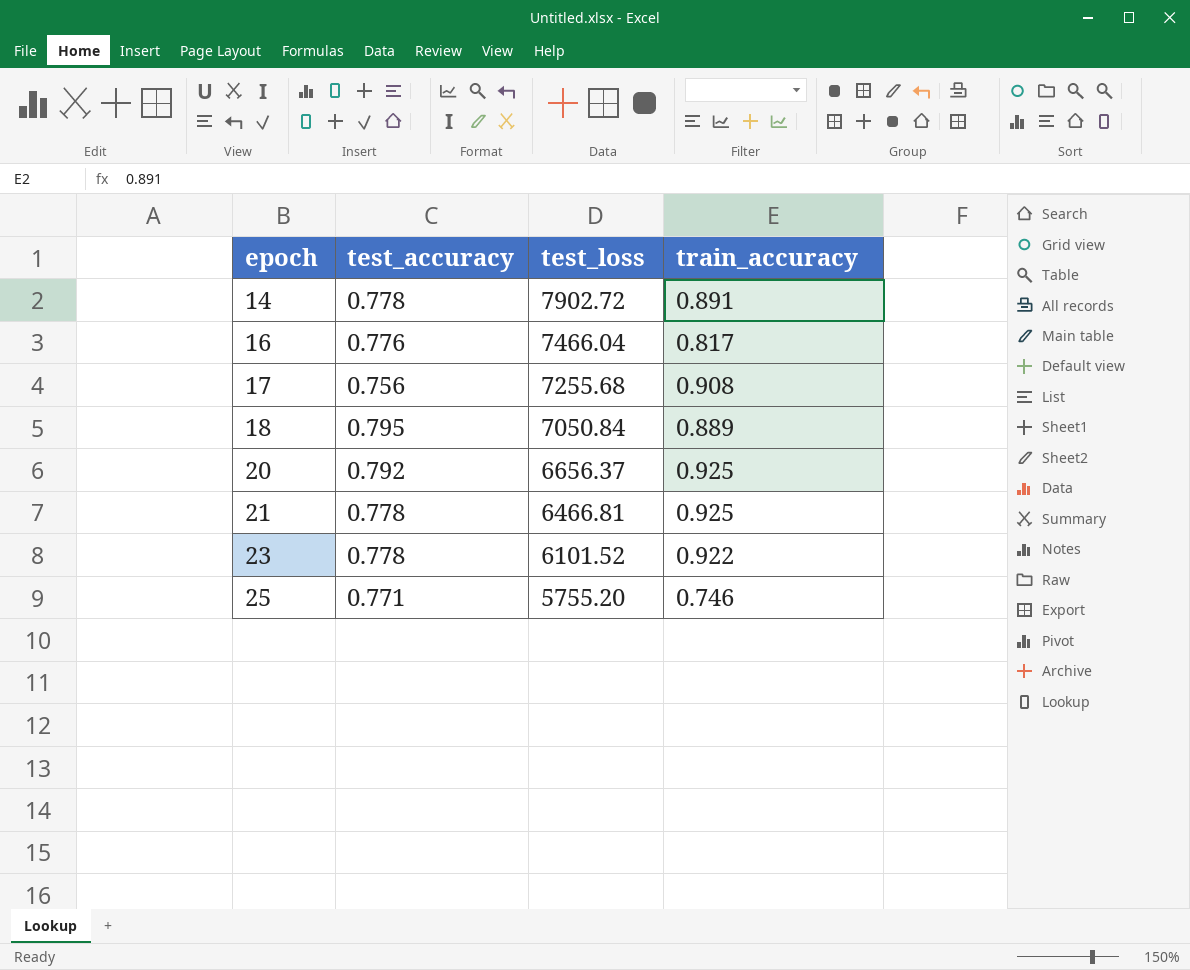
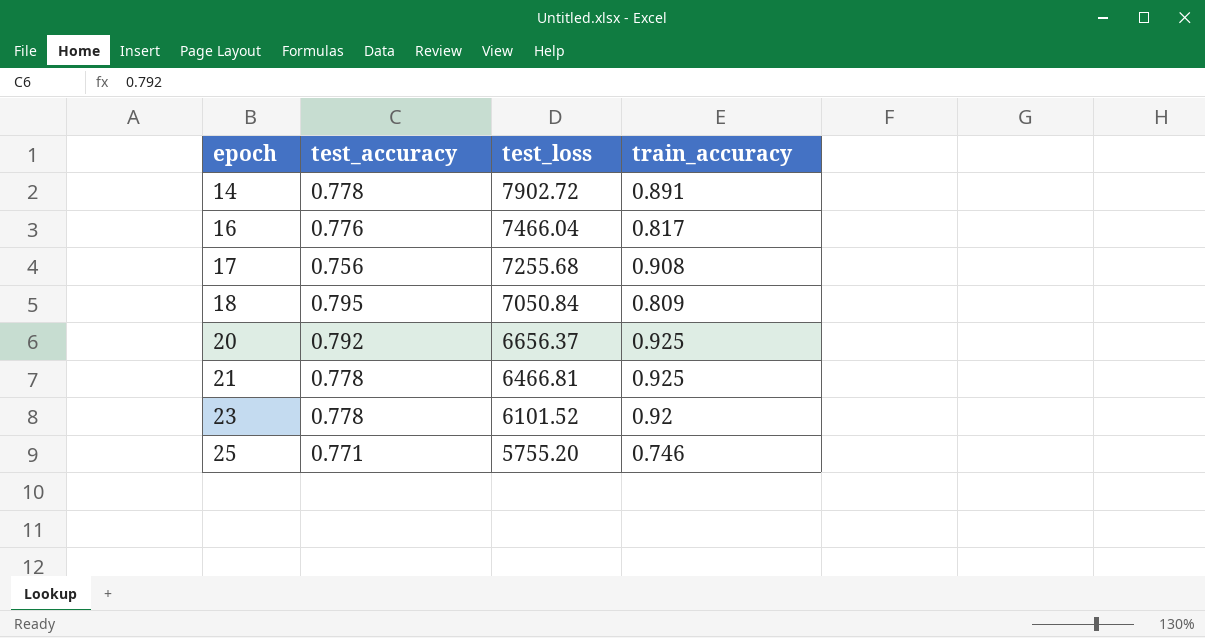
18 | train_accuracy: 0.889 -> 0.809
23 | train_accuracy: 0.922 -> 0.92

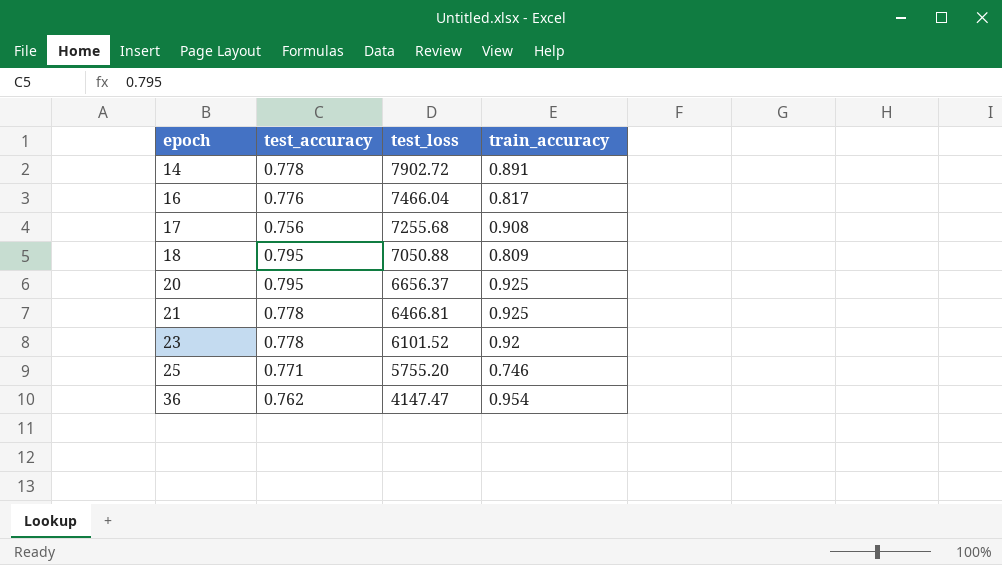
18 | test_loss: 7050.84 -> 7050.88
20 | test_accuracy: 0.792 -> 0.795
row 36: none -> 0.762 | 4147.47 | 0.954

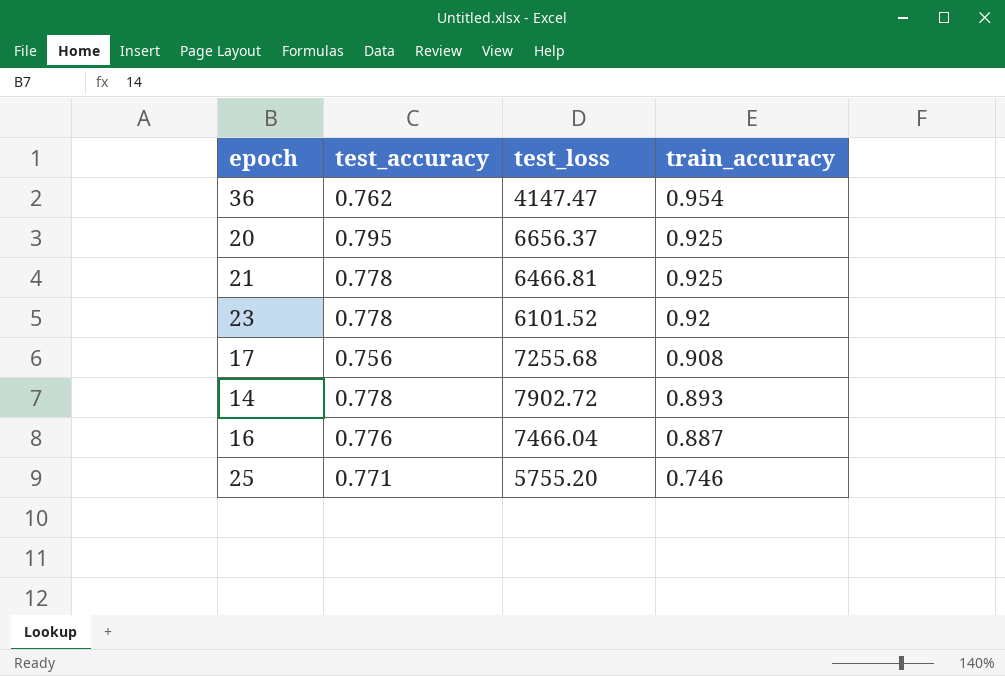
row order: epoch ascending -> train_accuracy descending
row 18: 0.795 | 7050.88 | 0.809 -> none
14 | train_accuracy: 0.891 -> 0.893
16 | train_accuracy: 0.817 -> 0.887

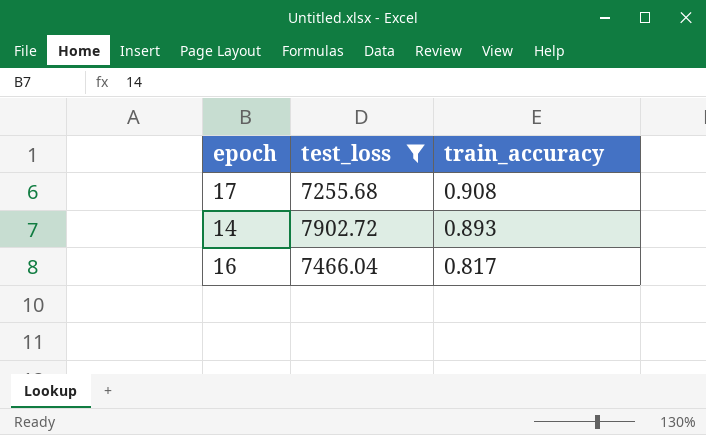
filter: none -> test_loss >= 7255.68
column test_accuracy | position: 2 -> none
16 | train_accuracy: 0.887 -> 0.817

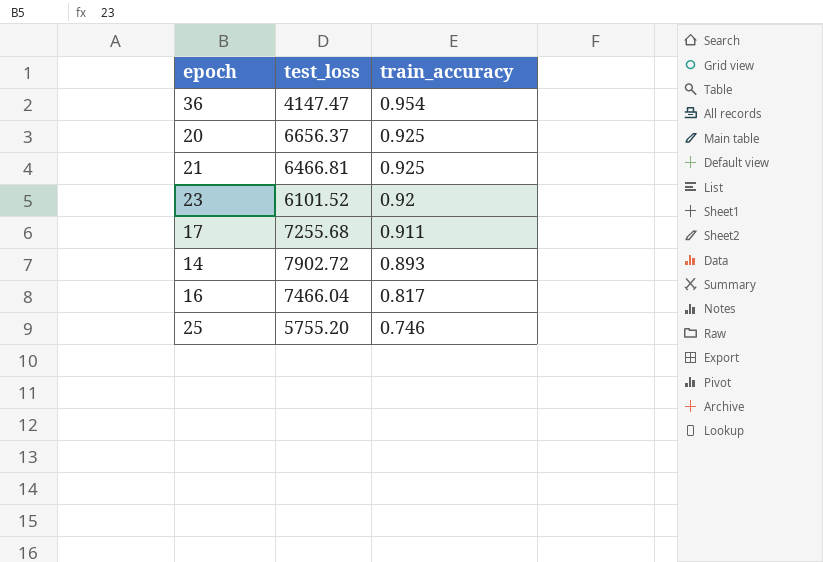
filter: test_loss >= 7255.68 -> none
17 | train_accuracy: 0.908 -> 0.911

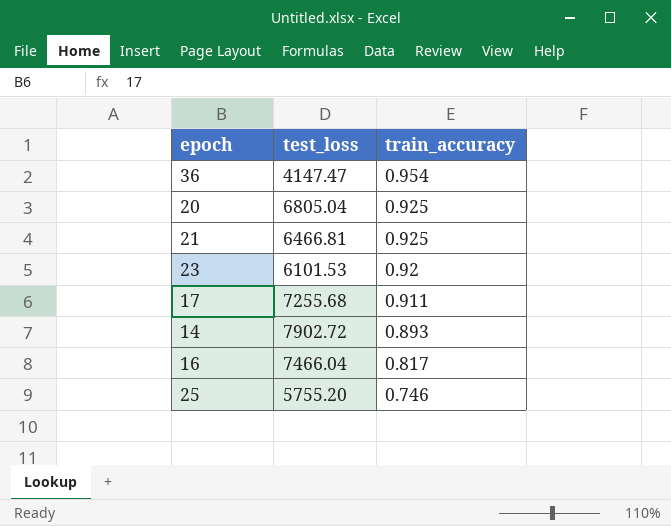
20 | test_loss: 6656.37 -> 6805.04
23 | test_loss: 6101.52 -> 6101.53

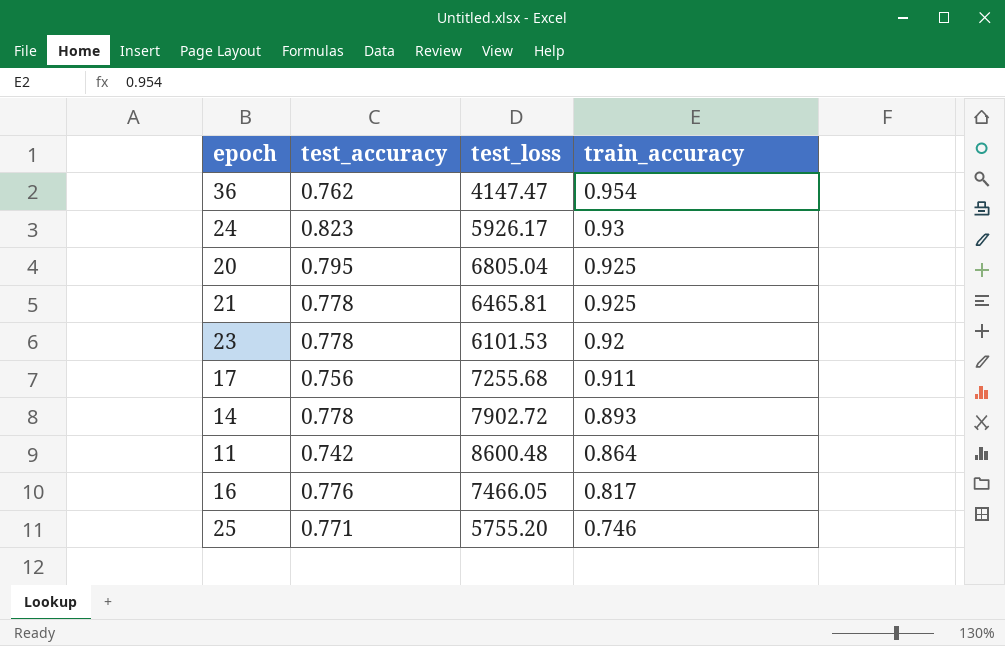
column test_accuracy | position: none -> 2
row 24: none -> 0.823 | 5926.17 | 0.93
21 | test_loss: 6466.81 -> 6465.81
row 11: none -> 0.742 | 8600.48 | 0.864
16 | test_loss: 7466.04 -> 7466.05

